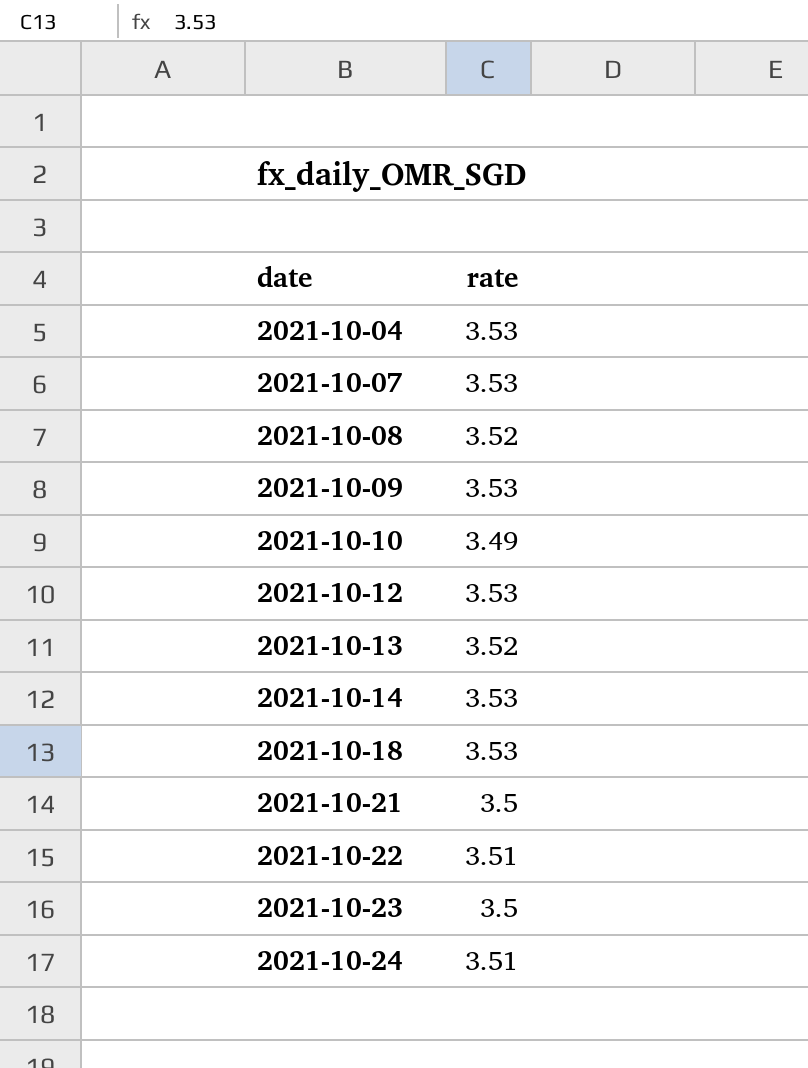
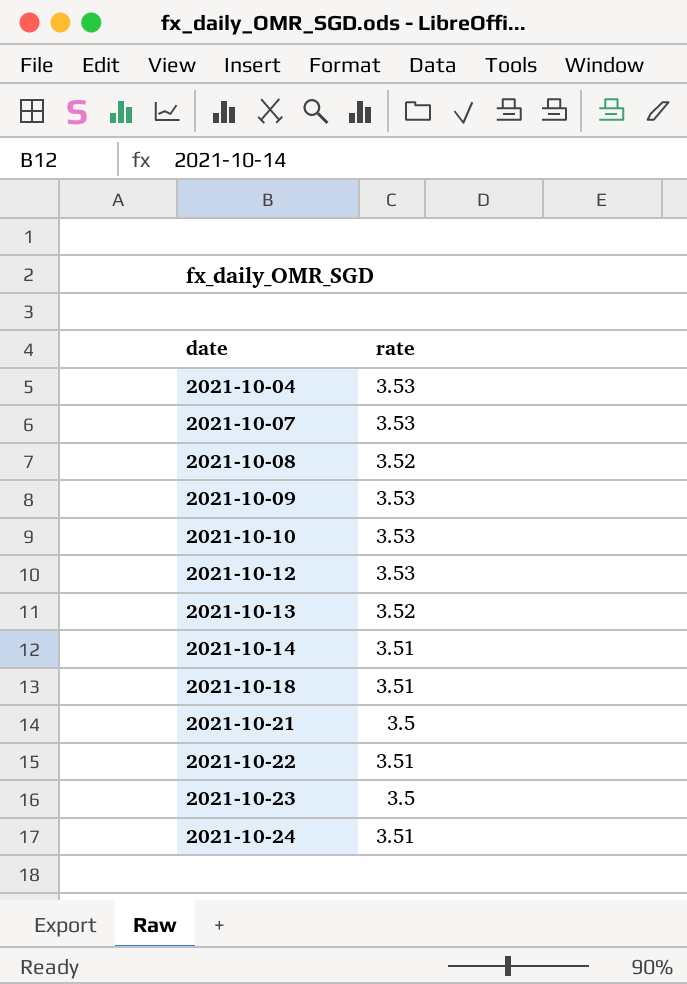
2021-10-10 | rate: 3.49 -> 3.53
2021-10-14 | rate: 3.53 -> 3.51
2021-10-18 | rate: 3.53 -> 3.51

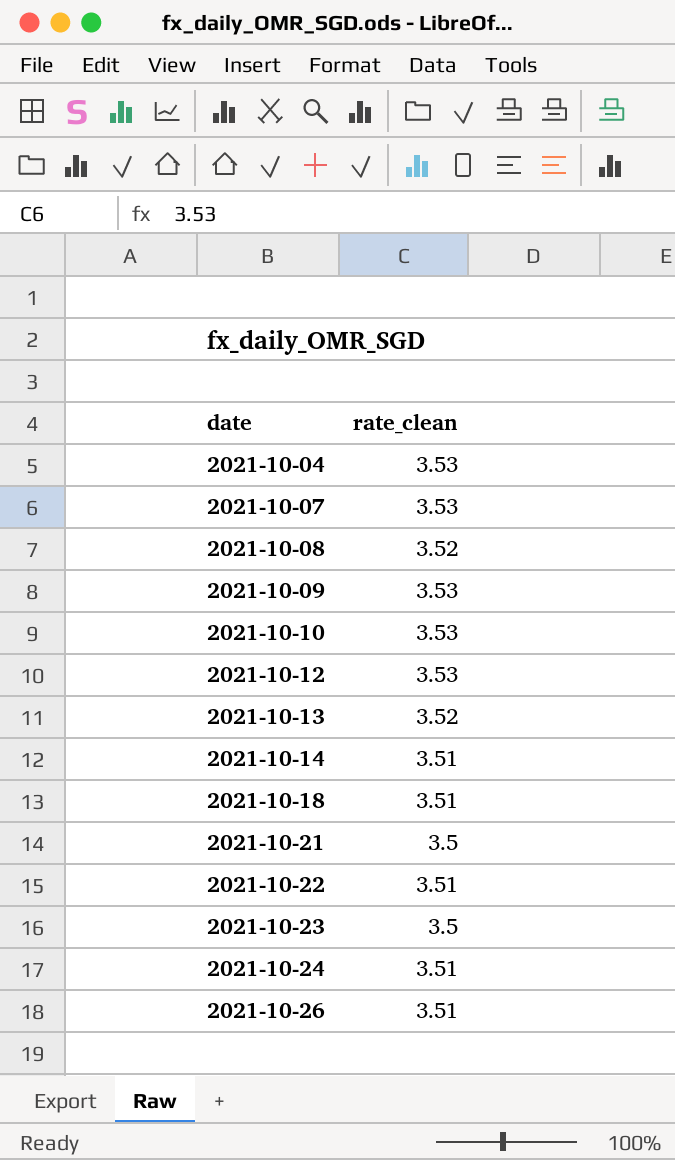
column name: rate -> rate_clean
row 2021-10-26: none -> 3.51

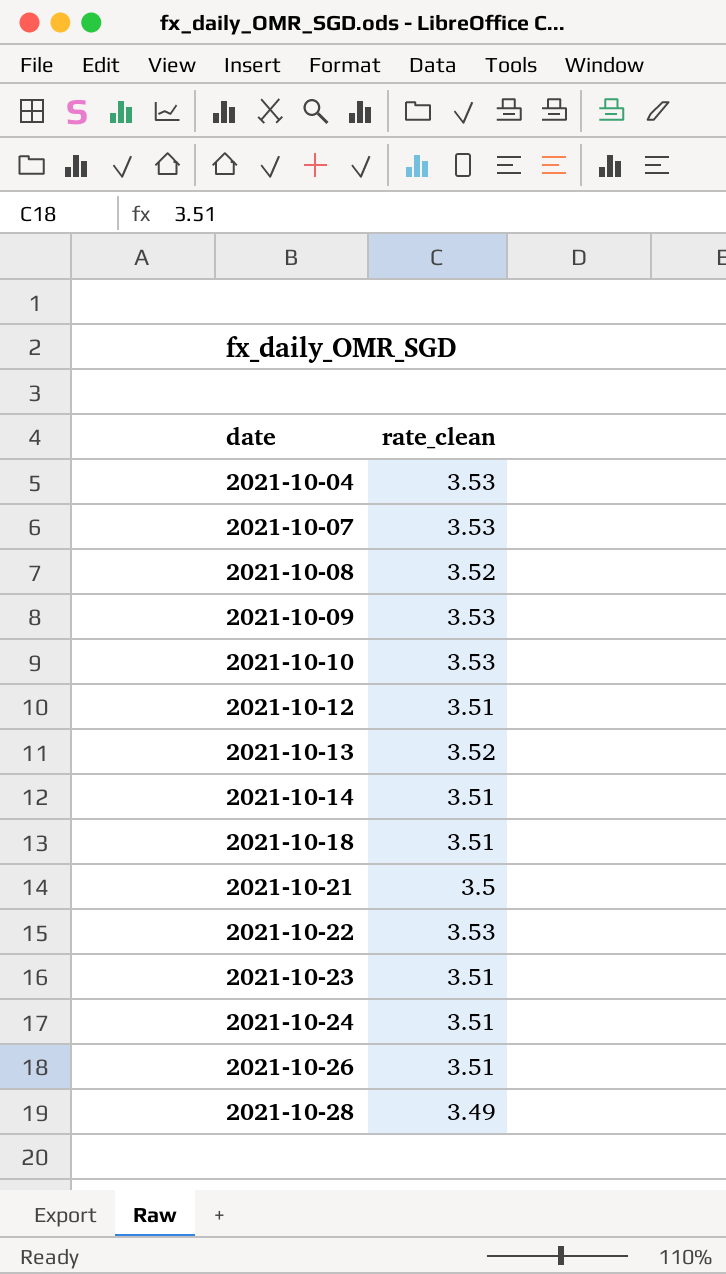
2021-10-12 | rate_clean: 3.53 -> 3.51
2021-10-22 | rate_clean: 3.51 -> 3.53
2021-10-23 | rate_clean: 3.5 -> 3.51
row 2021-10-28: none -> 3.49

